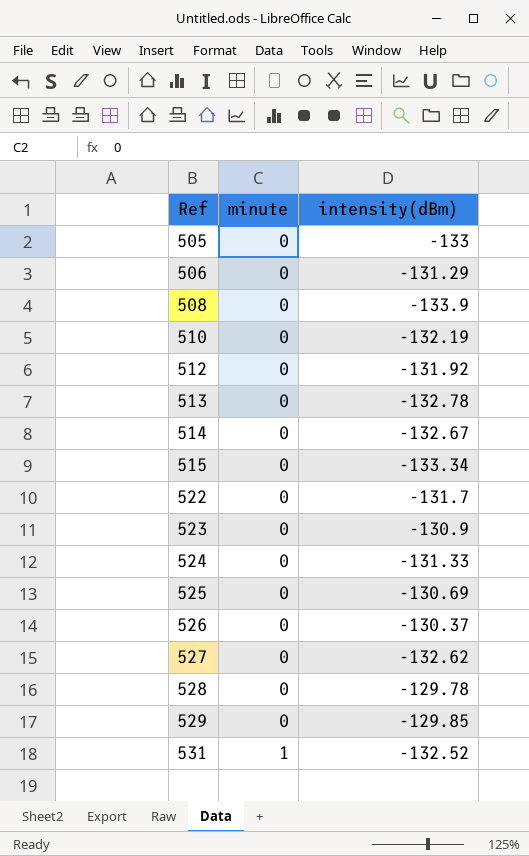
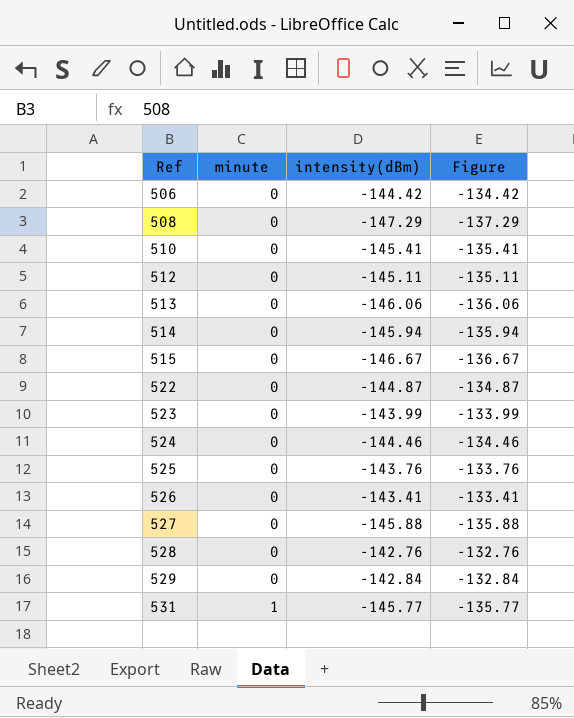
column Figure | formula: none -> [intensity(dBm)] + 10
row 505: 0 | -133 -> none
506 | intensity(dBm): -131.29 -> -144.42
508 | intensity(dBm): -133.9 -> -147.29
510 | intensity(dBm): -132.19 -> -145.41
512 | intensity(dBm): -131.92 -> -145.11
513 | intensity(dBm): -132.78 -> -146.06
514 | intensity(dBm): -132.67 -> -145.94
515 | intensity(dBm): -133.34 -> -146.67
522 | intensity(dBm): -131.7 -> -144.87
523 | intensity(dBm): -130.9 -> -143.99
524 | intensity(dBm): -131.33 -> -144.46
525 | intensity(dBm): -130.69 -> -143.76
526 | intensity(dBm): -130.37 -> -143.41
527 | intensity(dBm): -132.62 -> -145.88
528 | intensity(dBm): -129.78 -> -142.76
529 | intensity(dBm): -129.85 -> -142.84
531 | intensity(dBm): -132.52 -> -145.77

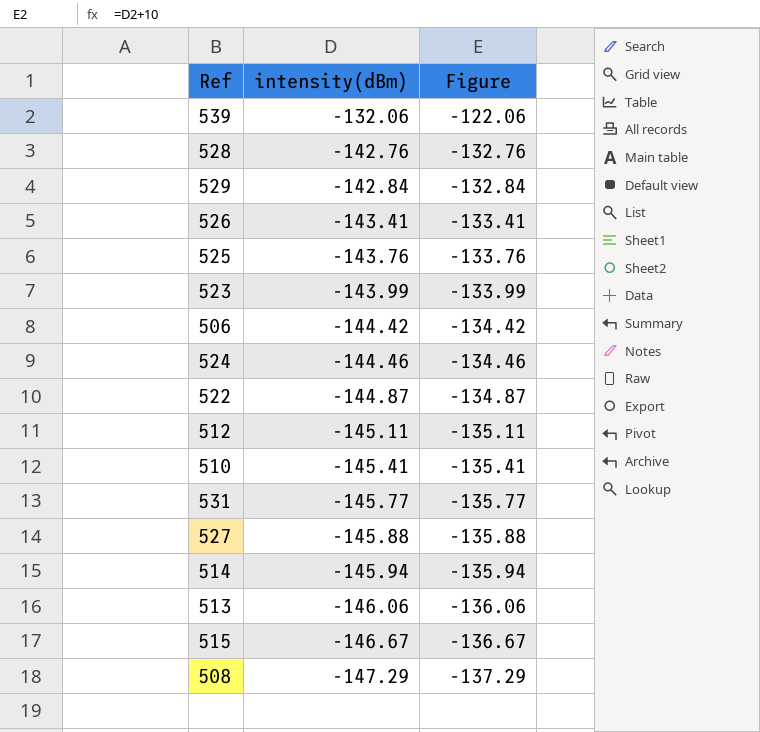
row order: Ref ascending -> intensity(dBm) descending
column minute | position: 2 -> none
row 539: none -> -132.06 | -122.06

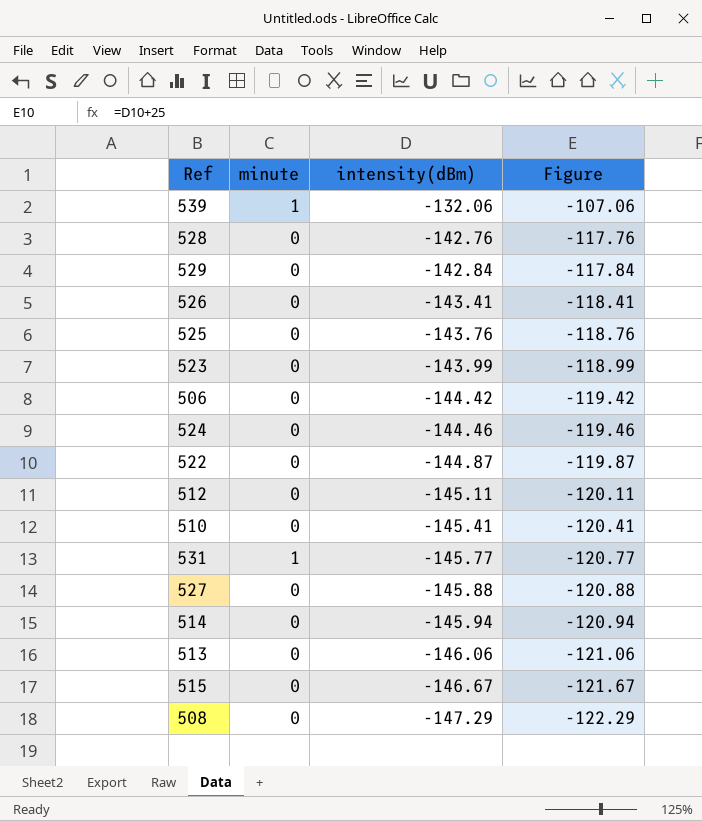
column minute | position: none -> 2
column Figure | formula: [intensity(dBm)] + 10 -> [intensity(dBm)] + 25

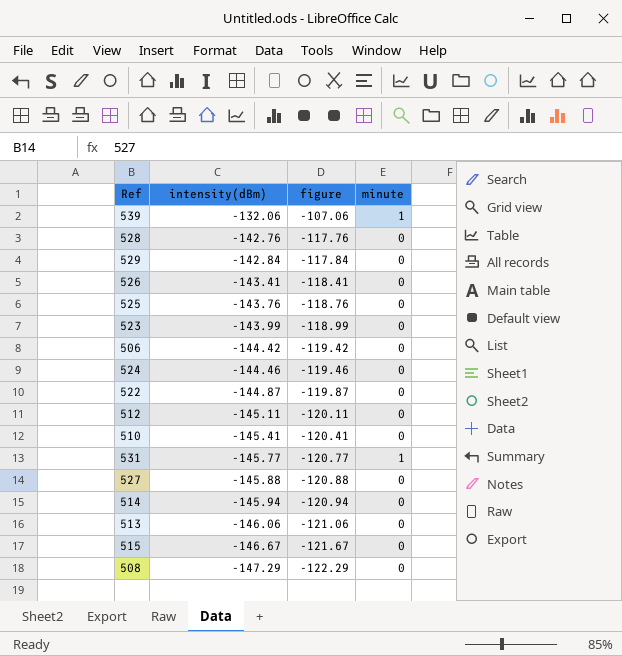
column name: Figure -> figure
column minute | position: 2 -> 4

